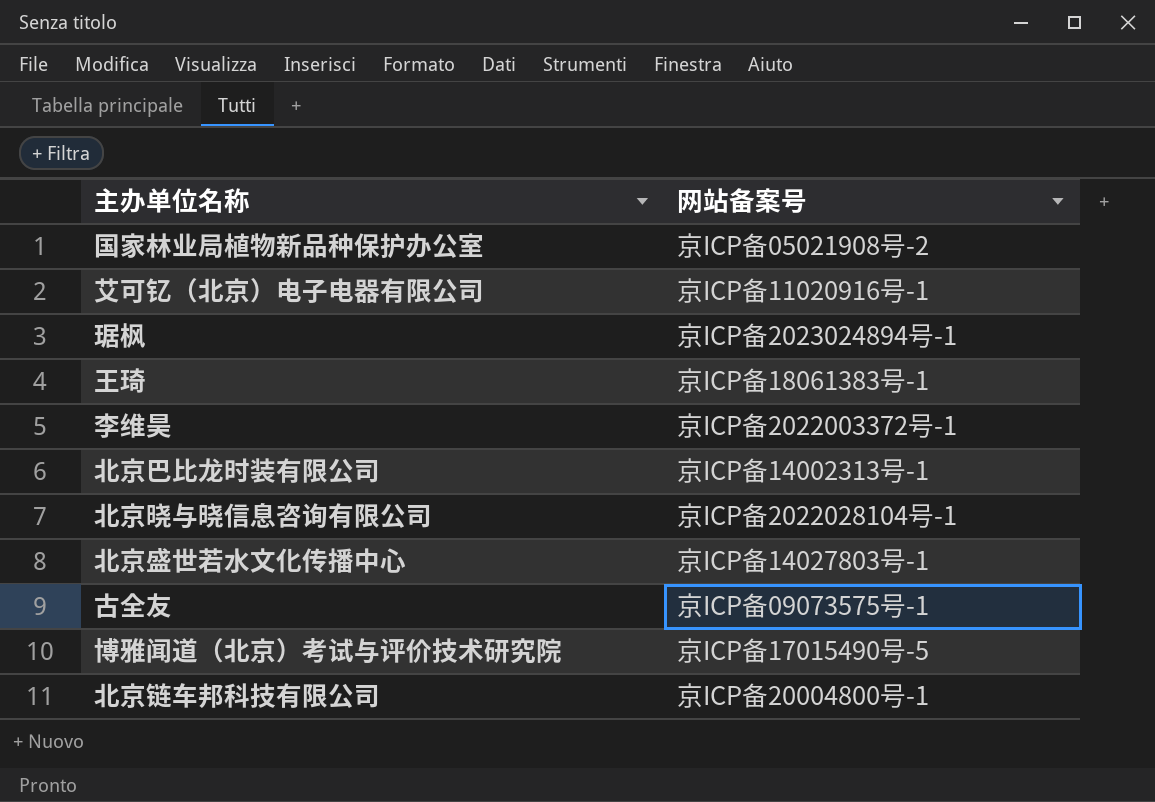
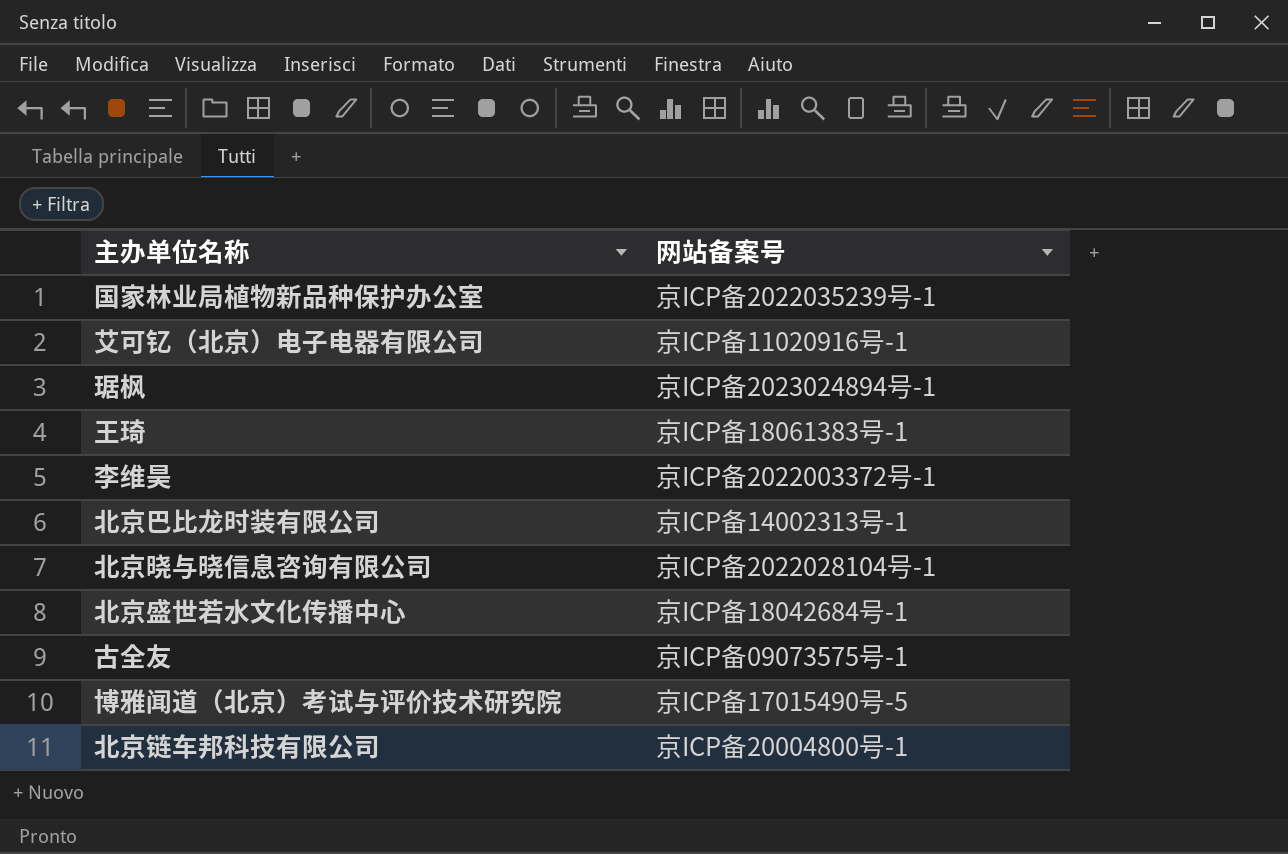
国家林业局植物新品种保护办公室 | 网站备案号: 京ICP备05021908号-2 -> 京ICP备2022035239号-1
北京盛世若水文化传播中心 | 网站备案号: 京ICP备14027803号-1 -> 京ICP备18042684号-1

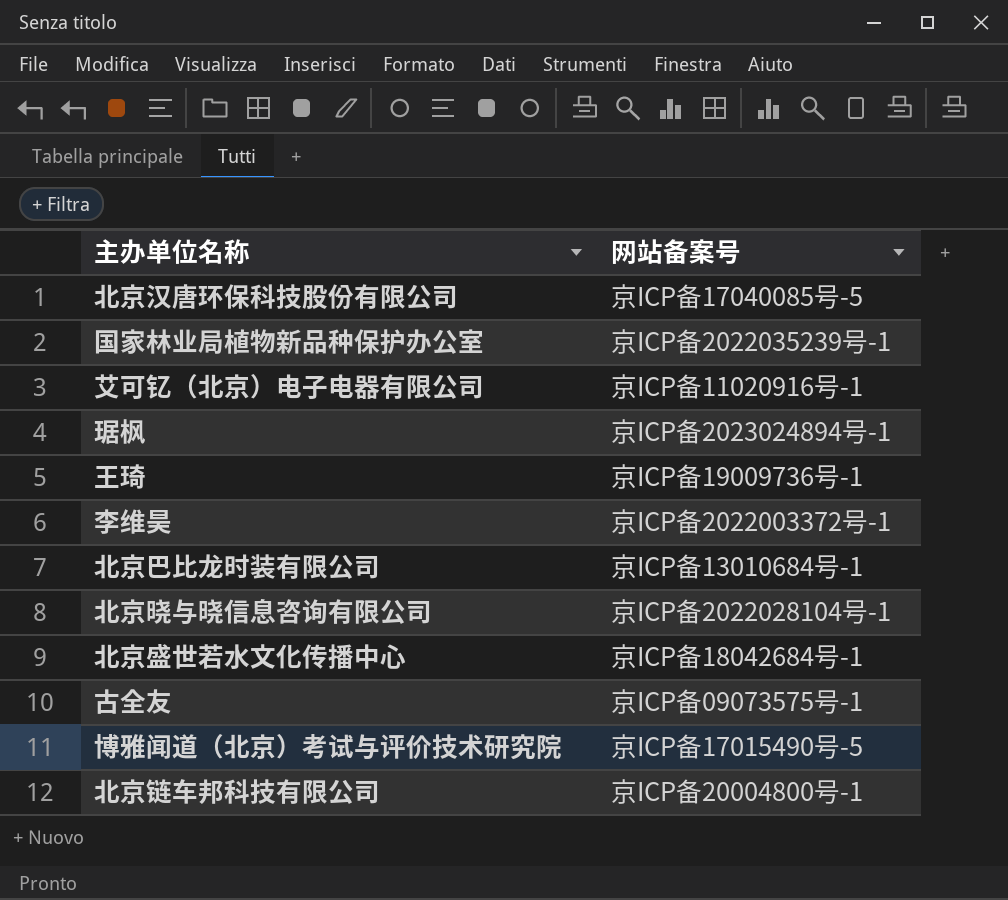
row 北京汉唐环保科技股份有限公司: none -> 京ICP备17040085号-5
王琦 | 网站备案号: 京ICP备18061383号-1 -> 京ICP备19009736号-1
北京巴比龙时装有限公司 | 网站备案号: 京ICP备14002313号-1 -> 京ICP备13010684号-1

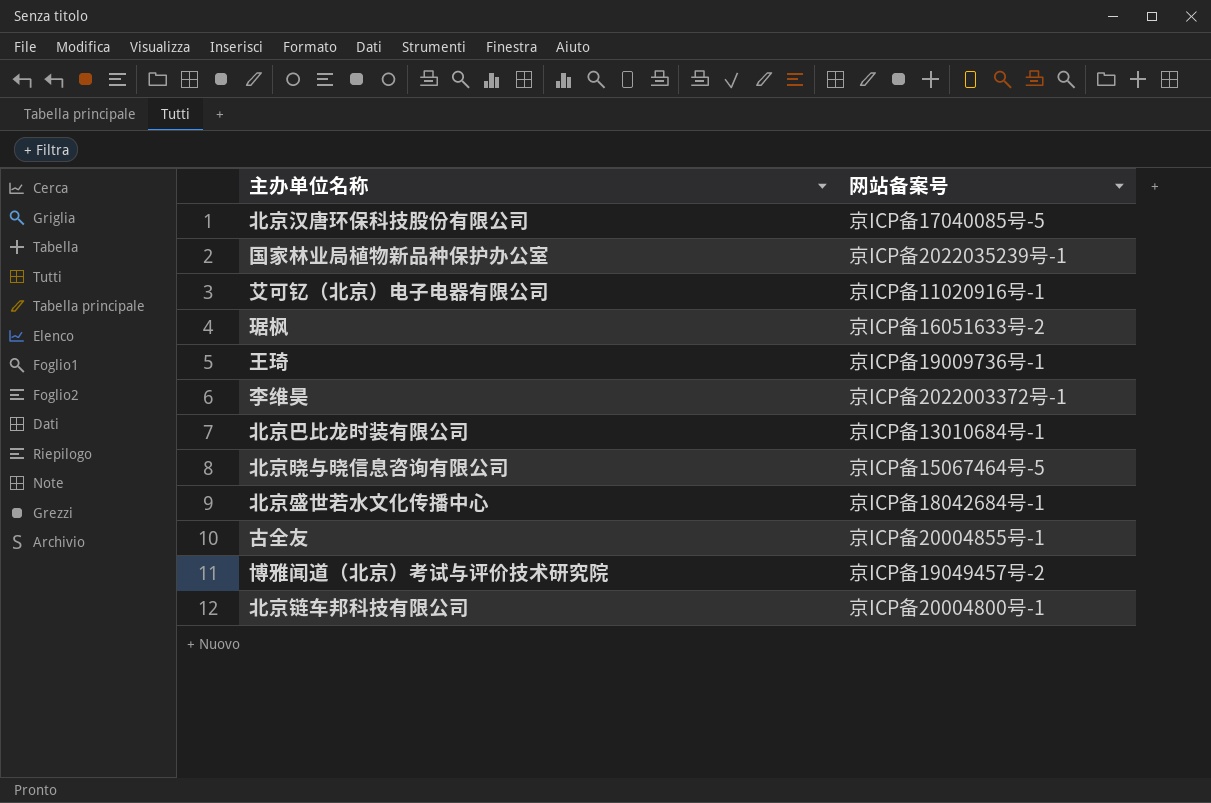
琚枫 | 网站备案号: 京ICP备2023024894号-1 -> 京ICP备16051633号-2
北京晓与晓信息咨询有限公司 | 网站备案号: 京ICP备2022028104号-1 -> 京ICP备15067464号-5
古全友 | 网站备案号: 京ICP备09073575号-1 -> 京ICP备20004855号-1
博雅闻道（北京）考试与评价技术研究院 | 网站备案号: 京ICP备17015490号-5 -> 京ICP备19049457号-2

